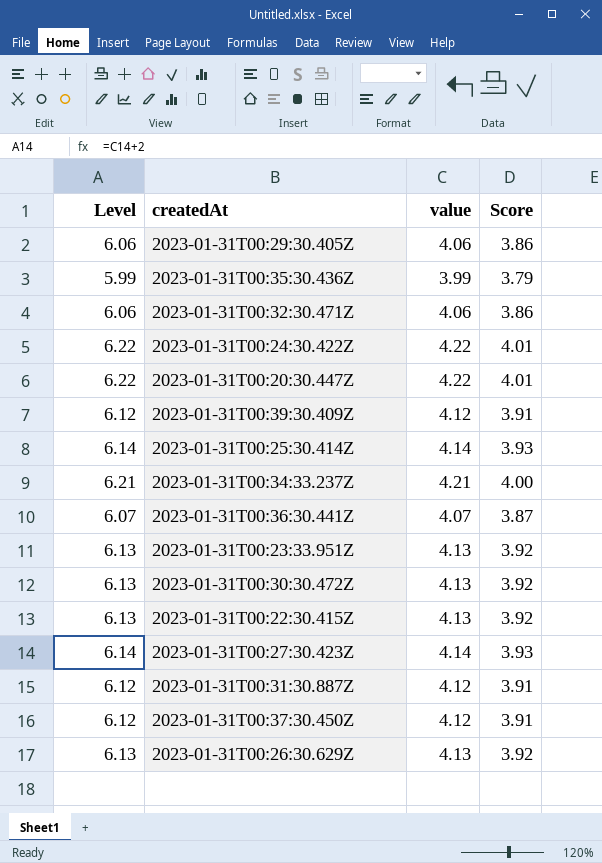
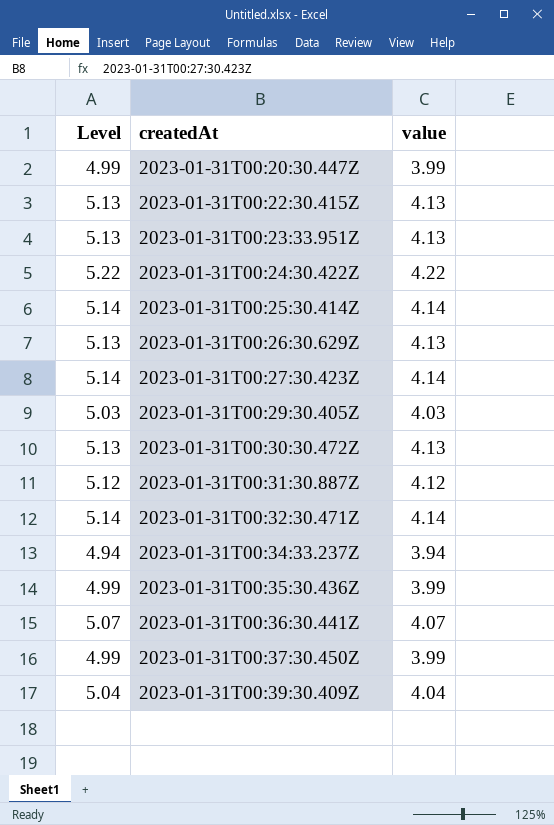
row order: none -> createdAt ascending
column Score | formula: [value] * 0.95 -> none
column Level | formula: [value] + 2 -> [value] + 1
2023-01-31T00:20:30.447Z | value: 4.22 -> 3.99
2023-01-31T00:29:30.405Z | value: 4.06 -> 4.03
2023-01-31T00:32:30.471Z | value: 4.06 -> 4.14
2023-01-31T00:34:33.237Z | value: 4.21 -> 3.94
2023-01-31T00:37:30.450Z | value: 4.12 -> 3.99
2023-01-31T00:39:30.409Z | value: 4.12 -> 4.04

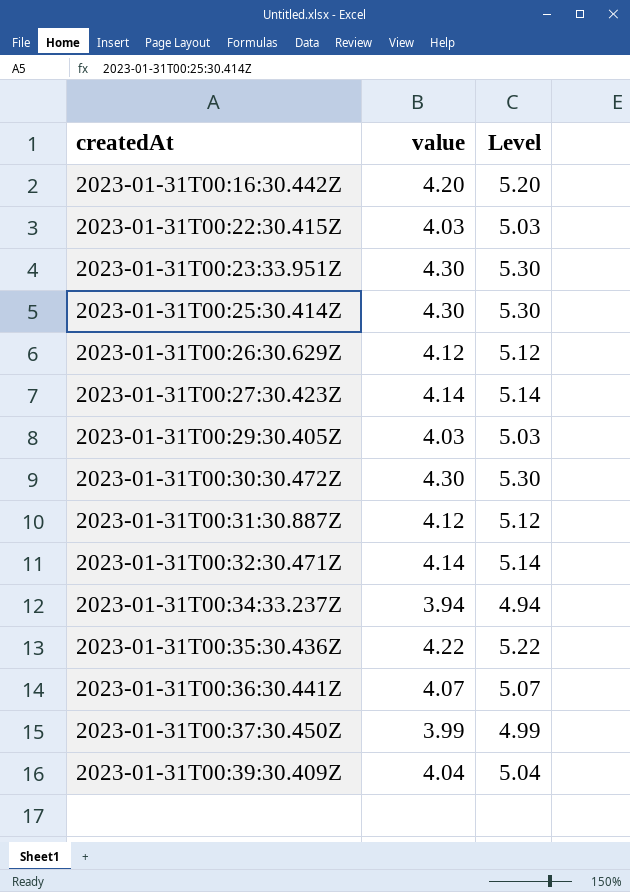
column Level | position: 1 -> 3
row 2023-01-31T00:20:30.447Z: 4.99 | 3.99 -> none
row 2023-01-31T00:24:30.422Z: 5.22 | 4.22 -> none
row 2023-01-31T00:16:30.442Z: none -> 4.20 | 5.20
2023-01-31T00:22:30.415Z | value: 4.13 -> 4.03
2023-01-31T00:22:30.415Z | Level: 5.13 -> 5.03
2023-01-31T00:23:33.951Z | value: 4.13 -> 4.30
2023-01-31T00:23:33.951Z | Level: 5.13 -> 5.30
2023-01-31T00:25:30.414Z | value: 4.14 -> 4.30
2023-01-31T00:25:30.414Z | Level: 5.14 -> 5.30
2023-01-31T00:26:30.629Z | value: 4.13 -> 4.12
2023-01-31T00:26:30.629Z | Level: 5.13 -> 5.12
2023-01-31T00:30:30.472Z | value: 4.13 -> 4.30
2023-01-31T00:30:30.472Z | Level: 5.13 -> 5.30
2023-01-31T00:35:30.436Z | value: 3.99 -> 4.22
2023-01-31T00:35:30.436Z | Level: 4.99 -> 5.22

